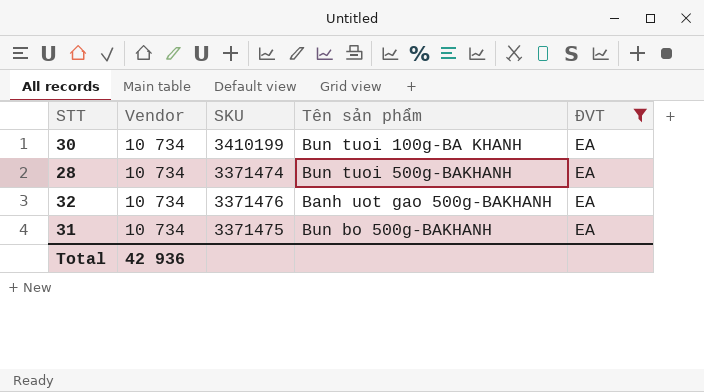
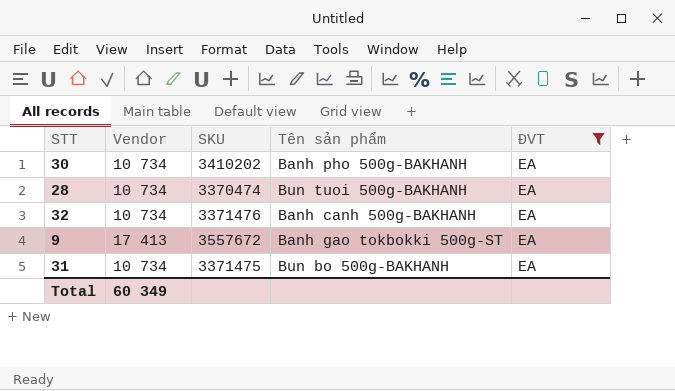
30 | SKU: 3410199 -> 3410202
30 | Tên sản phẩm: Bun tuoi 100g-BA KHANH -> Banh pho 500g-BAKHANH
28 | SKU: 3371474 -> 3370474
32 | Tên sản phẩm: Banh uot gao 500g-BAKHANH -> Banh canh 500g-BAKHANH
row 9: none -> 17 413 | 3557672 | Banh gao tokbokki 500g-ST | EA
Total | Vendor: 42 936 -> 60 349

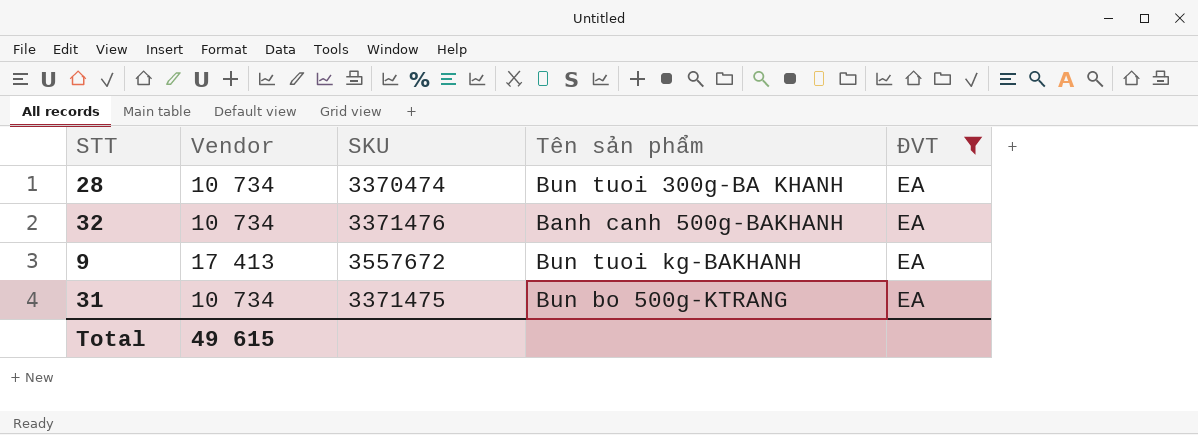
row 30: 10 734 | 3410202 | Banh pho 500g-BAKHANH | EA -> none
28 | Tên sản phẩm: Bun tuoi 500g-BAKHANH -> Bun tuoi 300g-BA KHANH
9 | Tên sản phẩm: Banh gao tokbokki 500g-ST -> Bun tuoi kg-BAKHANH
31 | Tên sản phẩm: Bun bo 500g-BAKHANH -> Bun bo 500g-KTRANG
Total | Vendor: 60 349 -> 49 615

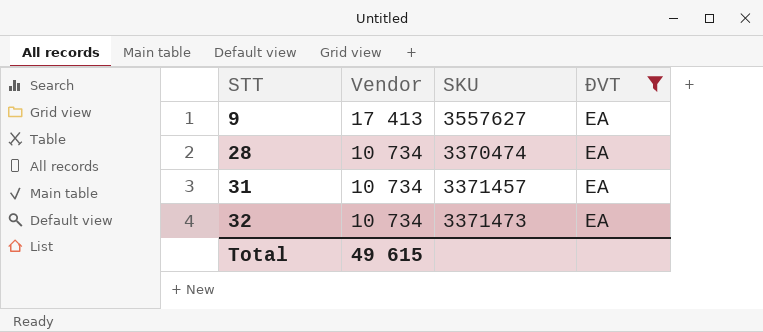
row order: none -> STT ascending
column Tên sản phẩm | position: 4 -> none
9 | SKU: 3557672 -> 3557627
31 | SKU: 3371475 -> 3371457
32 | SKU: 3371476 -> 3371473

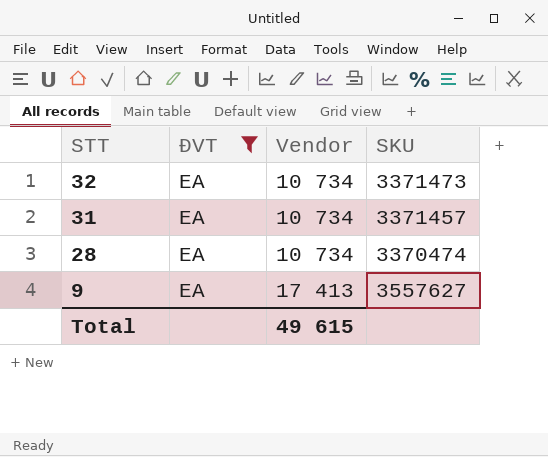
row order: STT ascending -> STT descending
column ĐVT | position: 4 -> 2

